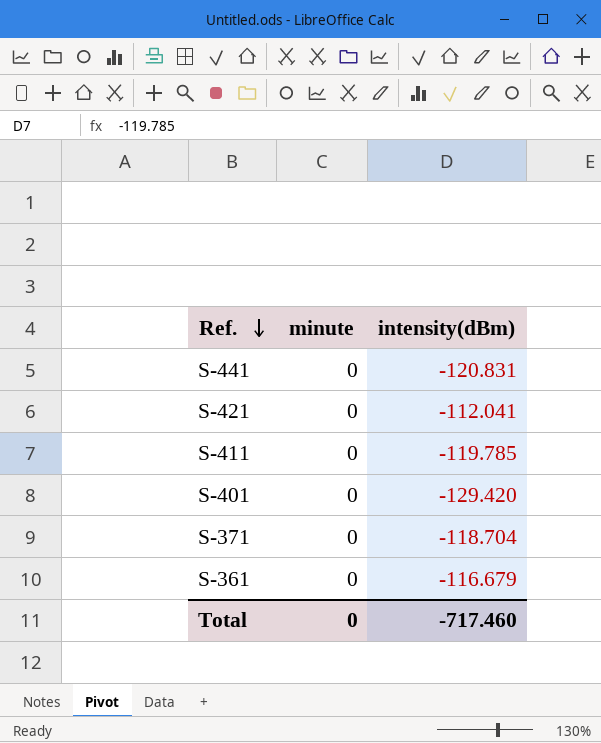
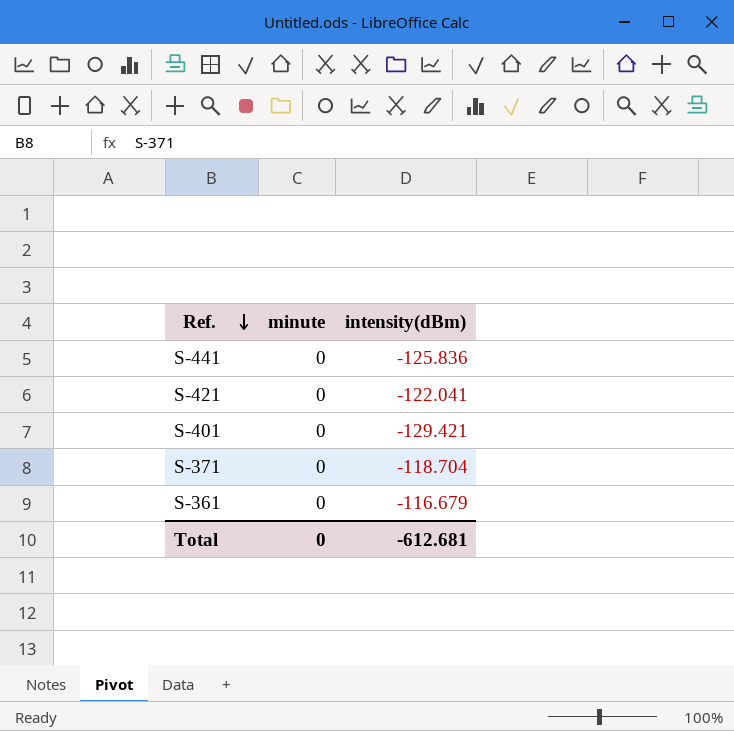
row S-411: 0 | -119.785 -> none
S-441 | intensity(dBm): -120.831 -> -125.836
S-421 | intensity(dBm): -112.041 -> -122.041
S-401 | intensity(dBm): -129.420 -> -129.421
Total | intensity(dBm): -717.460 -> -612.681

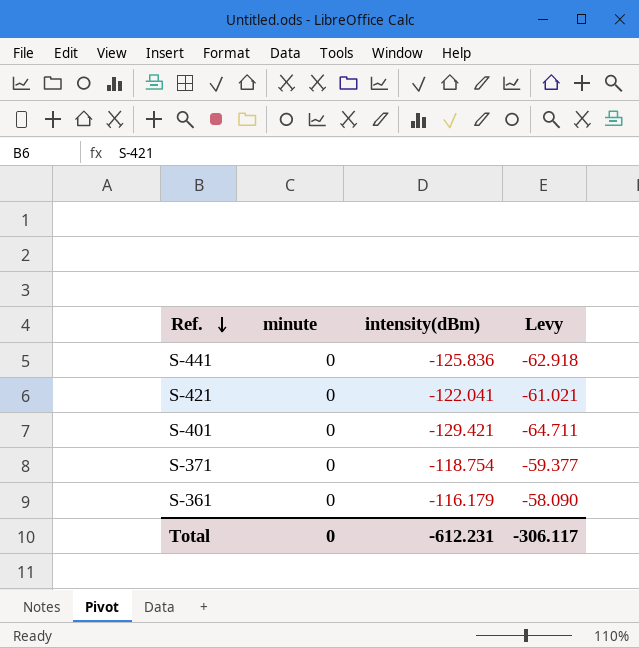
column Levy | formula: none -> [intensity(dBm)] * 0.5
S-371 | intensity(dBm): -118.704 -> -118.754
S-361 | intensity(dBm): -116.679 -> -116.179
Total | intensity(dBm): -612.681 -> -612.231

